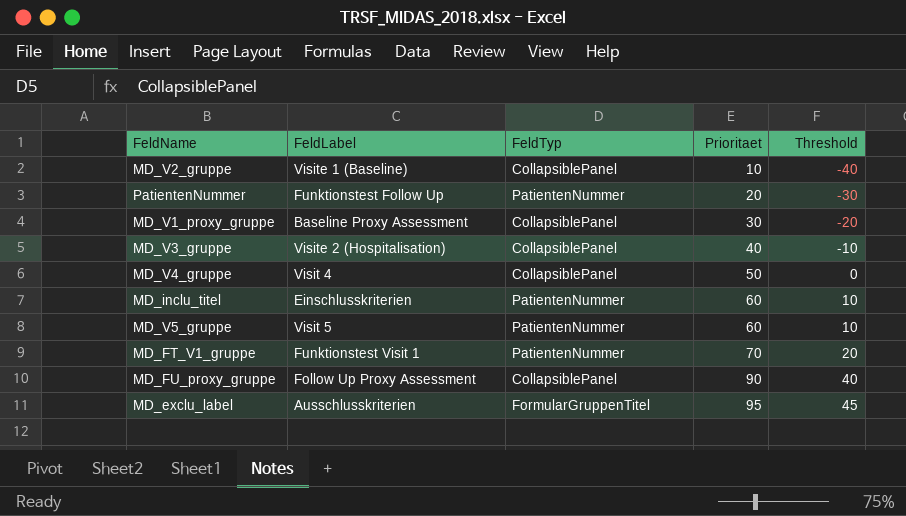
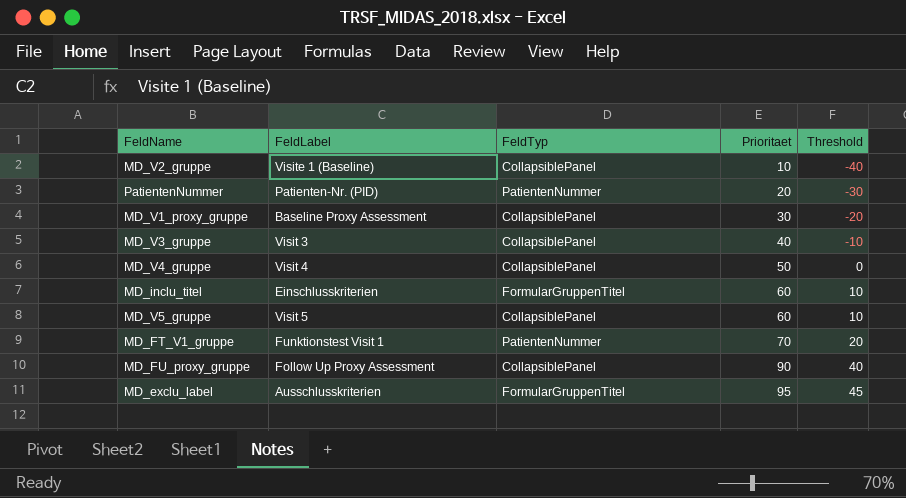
PatientenNummer | FeldLabel: Funktionstest Follow Up -> Patienten-Nr. (PID)
MD_V3_gruppe | FeldLabel: Visite 2 (Hospitalisation) -> Visit 3
MD_inclu_titel | FeldTyp: PatientenNummer -> FormularGruppenTitel
MD_V5_gruppe | FeldTyp: PatientenNummer -> CollapsiblePanel

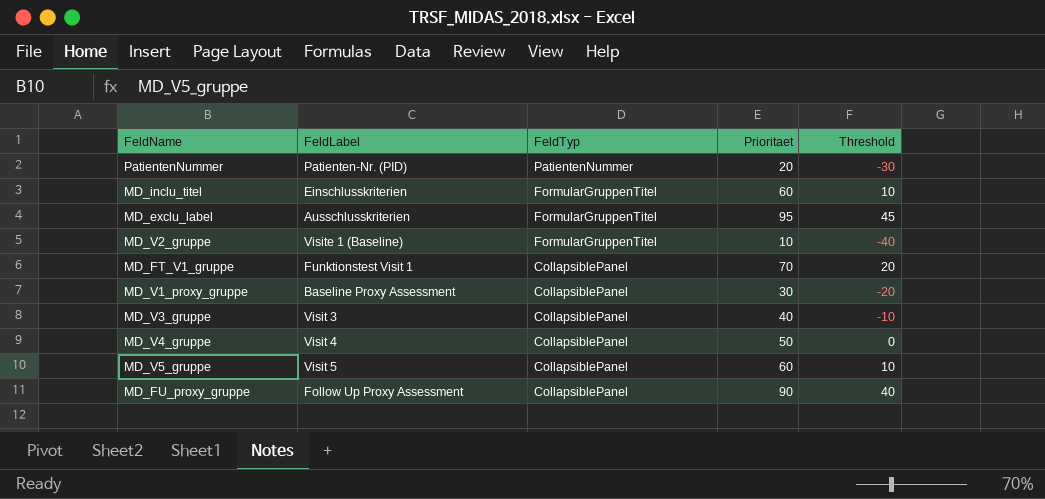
row order: Prioritaet ascending -> FeldTyp descending
MD_V2_gruppe | FeldTyp: CollapsiblePanel -> FormularGruppenTitel
MD_FT_V1_gruppe | FeldTyp: PatientenNummer -> CollapsiblePanel

